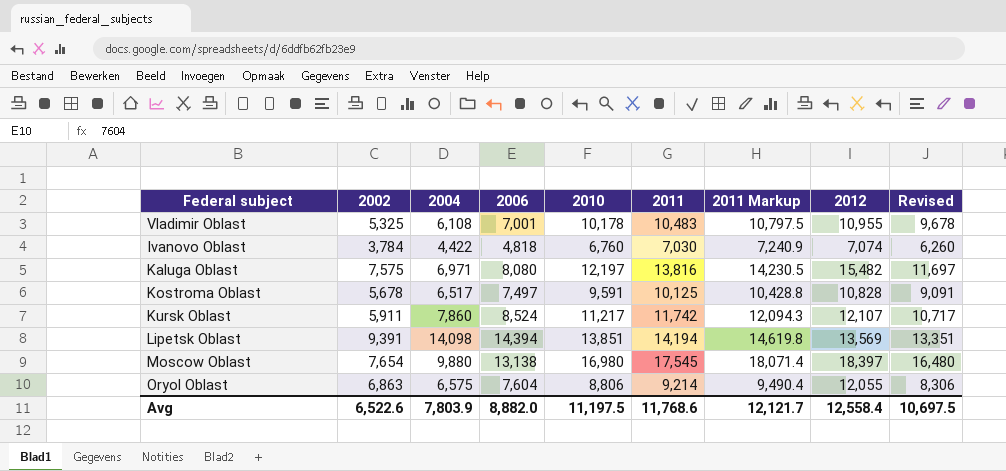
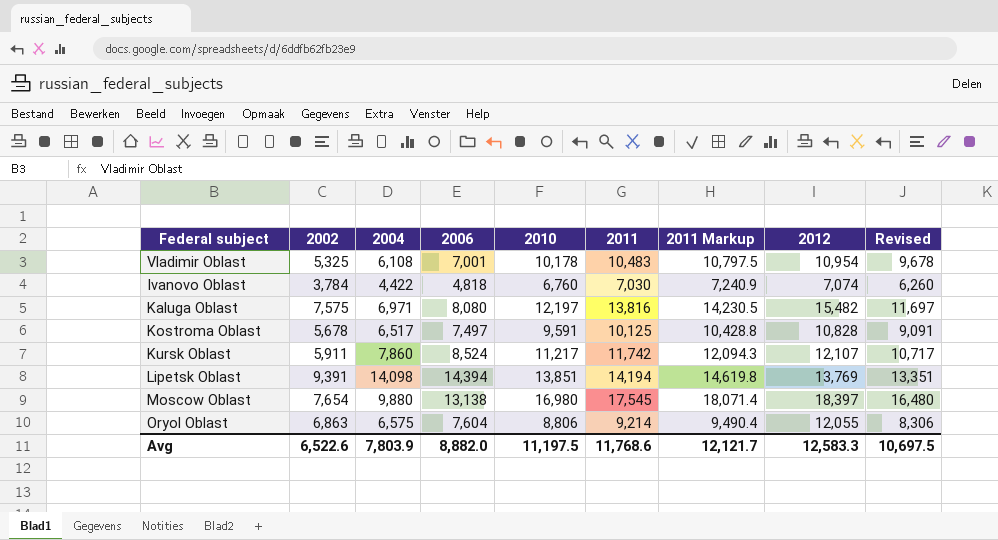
Vladimir Oblast | 2012: 10,955 -> 10,954
Lipetsk Oblast | 2012: 13,569 -> 13,769
Avg | 2012: 12,558.4 -> 12,583.3

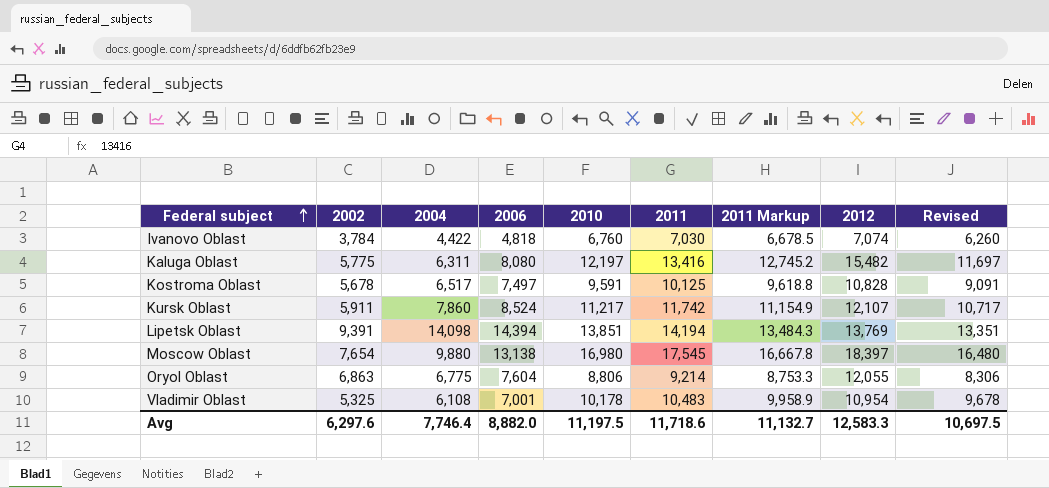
row order: none -> Federal subject ascending
column 2011 Markup | formula: [2011] * 1.03 -> [2011] * 0.95
Kaluga Oblast | 2002: 7,575 -> 5,775
Kaluga Oblast | 2004: 6,971 -> 6,311
Kaluga Oblast | 2011: 13,816 -> 13,416
Oryol Oblast | 2004: 6,575 -> 6,775
Avg | 2002: 6,522.6 -> 6,297.6
Avg | 2004: 7,803.9 -> 7,746.4
Avg | 2011: 11,768.6 -> 11,718.6
Avg | 2011 Markup: 12,121.7 -> 11,132.7

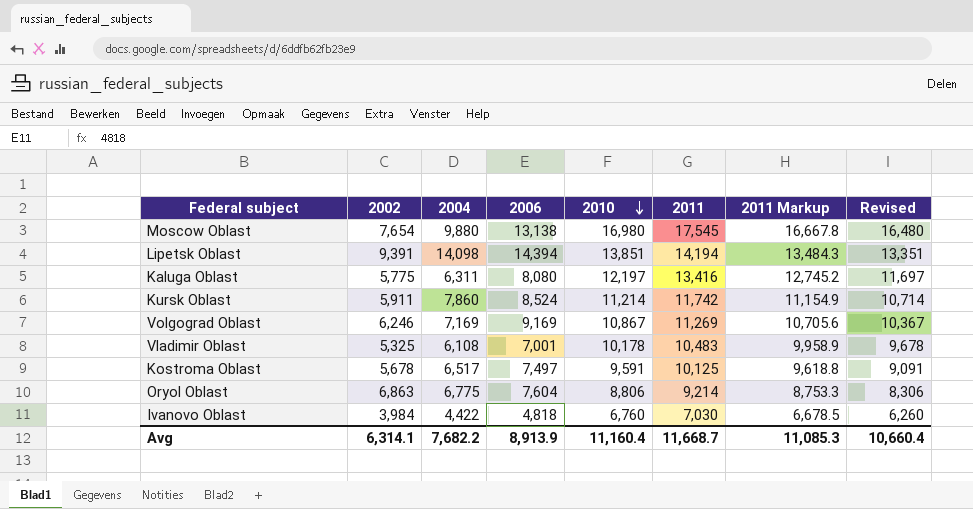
row order: Federal subject ascending -> 2010 descending
column 2012 | position: 8 -> none
Kursk Oblast | 2010: 11,217 -> 11,214
Kursk Oblast | Revised: 10,717 -> 10,714
row Volgograd Oblast: none -> 6,246 | 7,169 | 9,169 | 10,867 | 11,269 | 10,705.6 | 10,367
Ivanovo Oblast | 2002: 3,784 -> 3,984
Avg | 2002: 6,297.6 -> 6,314.1
Avg | 2004: 7,746.4 -> 7,682.2
Avg | 2006: 8,882.0 -> 8,913.9
Avg | 2010: 11,197.5 -> 11,160.4
Avg | 2011: 11,718.6 -> 11,668.7
Avg | 2011 Markup: 11,132.7 -> 11,085.3
Avg | Revised: 10,697.5 -> 10,660.4

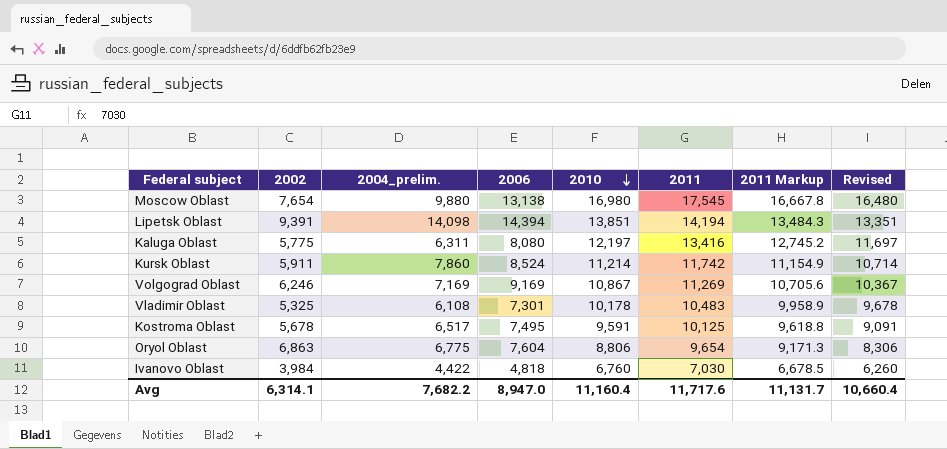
column name: 2004 -> 2004_prelim.
Vladimir Oblast | 2006: 7,001 -> 7,301
Kostroma Oblast | 2006: 7,497 -> 7,495
Oryol Oblast | 2011: 9,214 -> 9,654
Oryol Oblast | 2011 Markup: 8,753.3 -> 9,171.3
Avg | 2006: 8,913.9 -> 8,947.0
Avg | 2011: 11,668.7 -> 11,717.6
Avg | 2011 Markup: 11,085.3 -> 11,131.7

